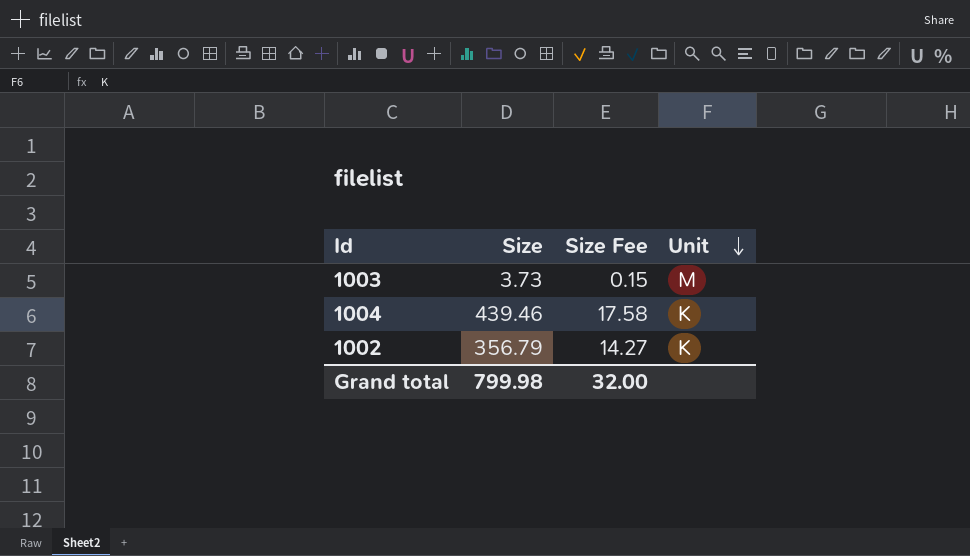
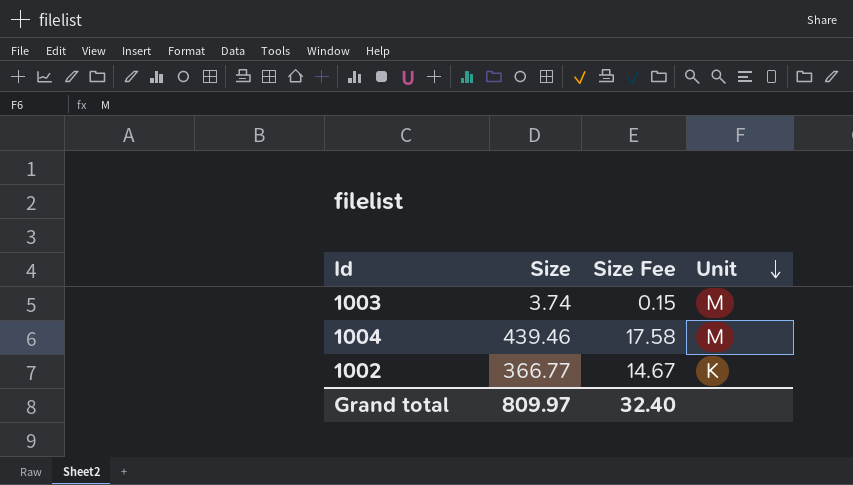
1003 | Size: 3.73 -> 3.74
1004 | Unit: K -> M
1002 | Size: 356.79 -> 366.77
1002 | Size Fee: 14.27 -> 14.67
Grand total | Size: 799.98 -> 809.97
Grand total | Size Fee: 32.00 -> 32.40

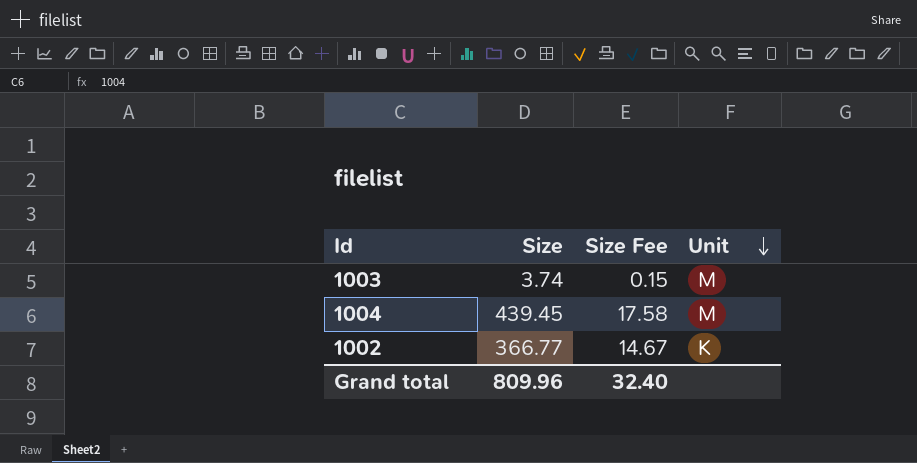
1004 | Size: 439.46 -> 439.45
Grand total | Size: 809.97 -> 809.96

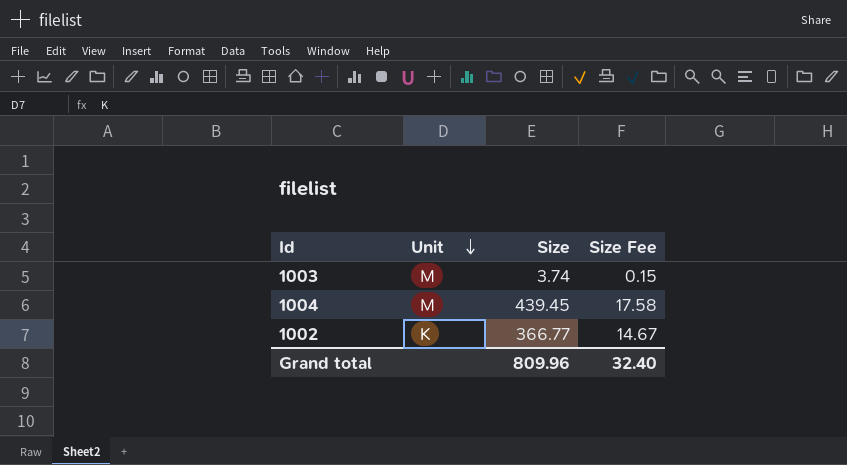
column Unit | position: 4 -> 2

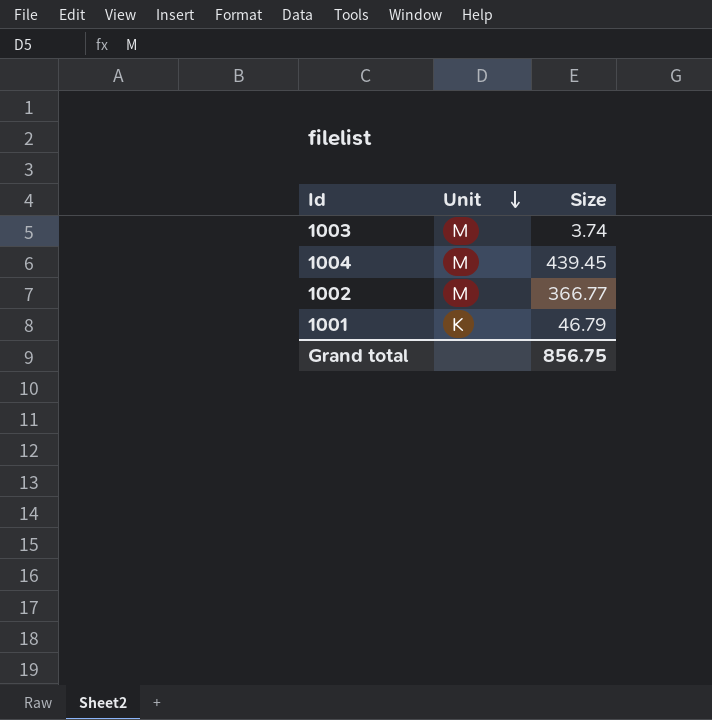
column Size Fee | formula: [Size] * 0.04 -> none
1002 | Unit: K -> M
row 1001: none -> K | 46.79
Grand total | Size: 809.96 -> 856.75

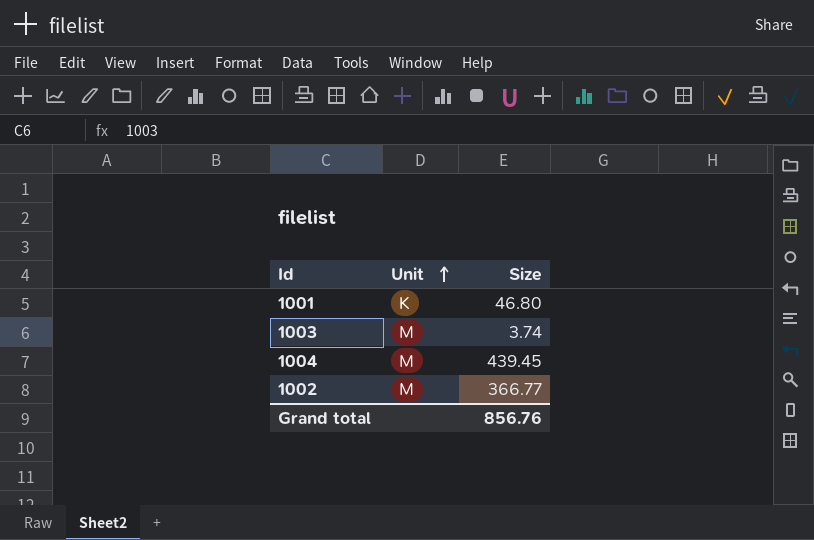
row order: Unit descending -> Unit ascending
1001 | Size: 46.79 -> 46.80
Grand total | Size: 856.75 -> 856.76

